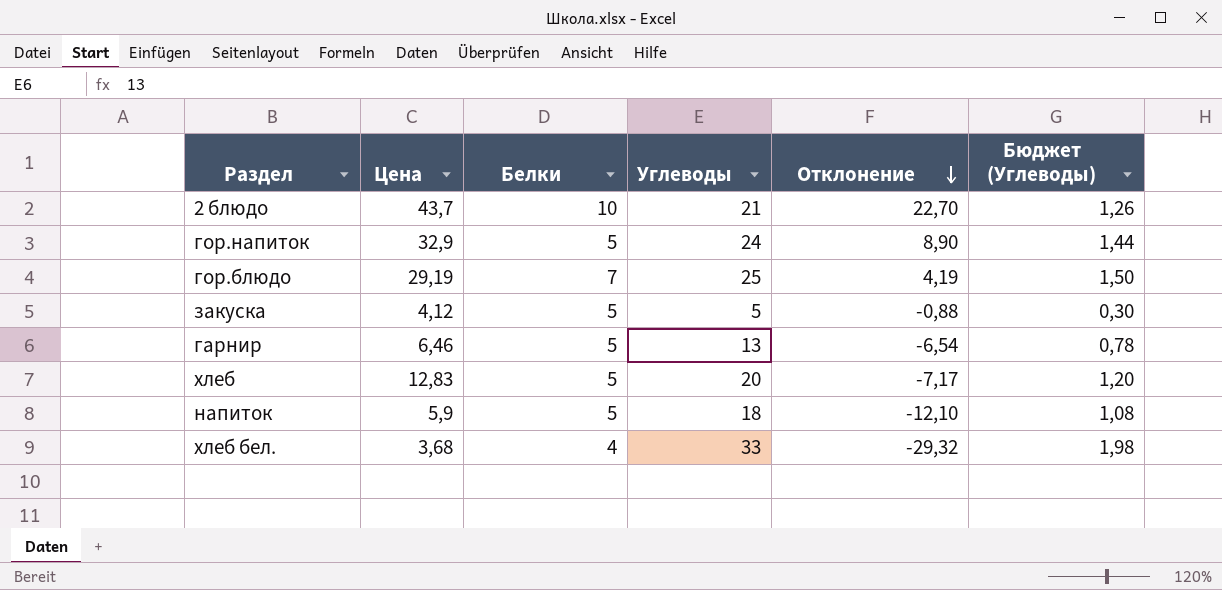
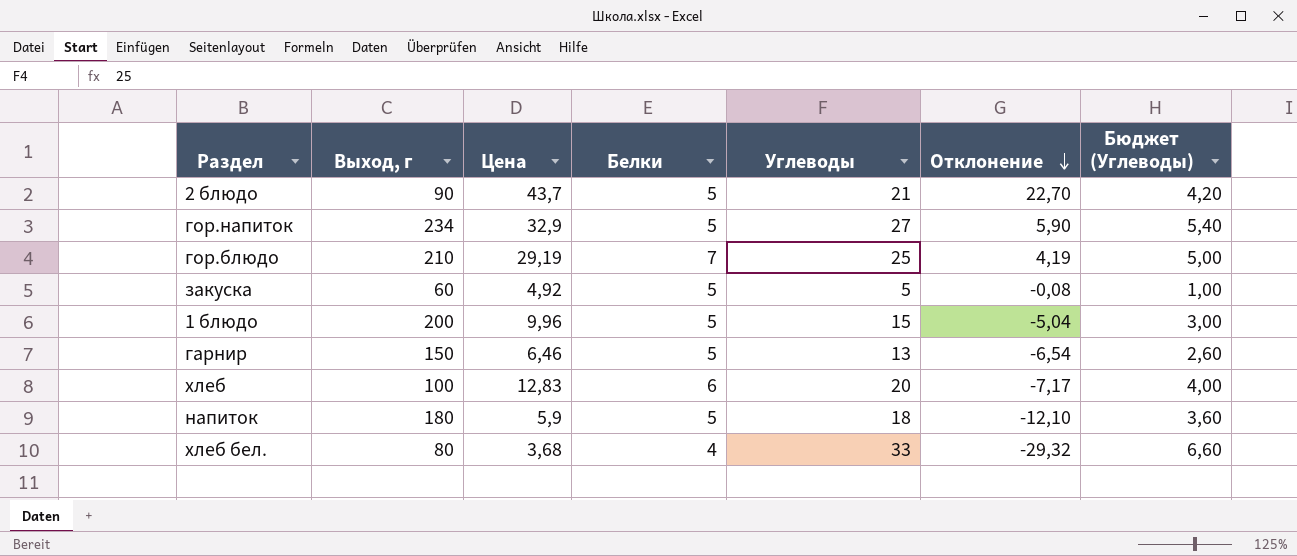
column Выход, г | position: none -> 2
column Бюджет (Углеводы) | formula: [Углеводы] * 0,06 -> [Углеводы] * 0,2
2 блюдо | Белки: 10 -> 5
гор.напиток | Углеводы: 24 -> 27
гор.напиток | Отклонение: 8,90 -> 5,90
закуска | Цена: 4,12 -> 4,92
закуска | Отклонение: -0,88 -> -0,08
row 1 блюдо: none -> 200 | 9,96 | 5 | 15 | -5,04 | 3,00
хлеб | Белки: 5 -> 6

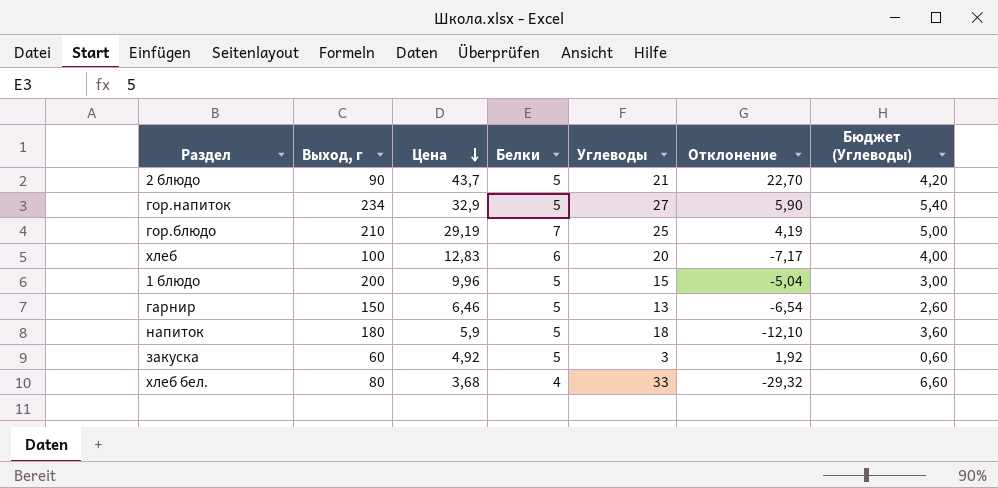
row order: Отклонение descending -> Цена descending
закуска | Углеводы: 5 -> 3
закуска | Отклонение: -0,08 -> 1,92
закуска | Бюджет (Углеводы): 1,00 -> 0,60

